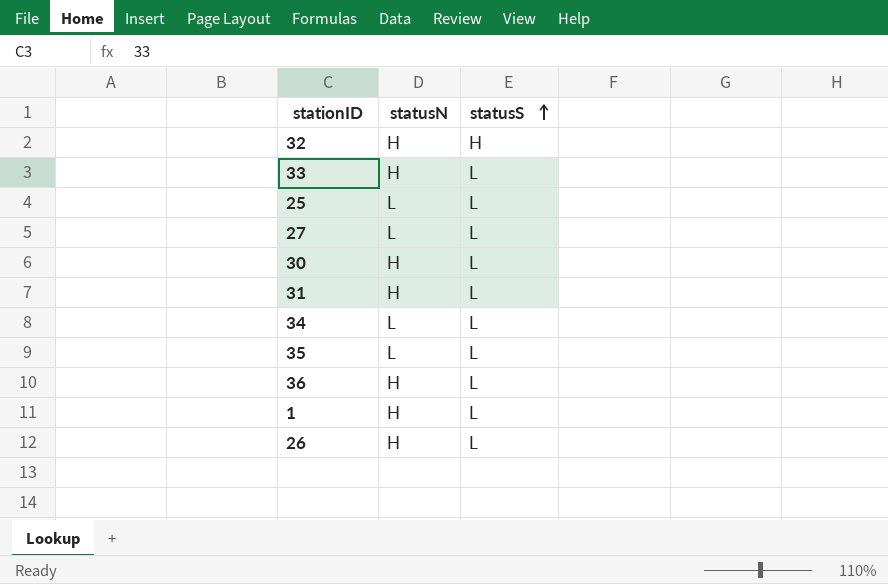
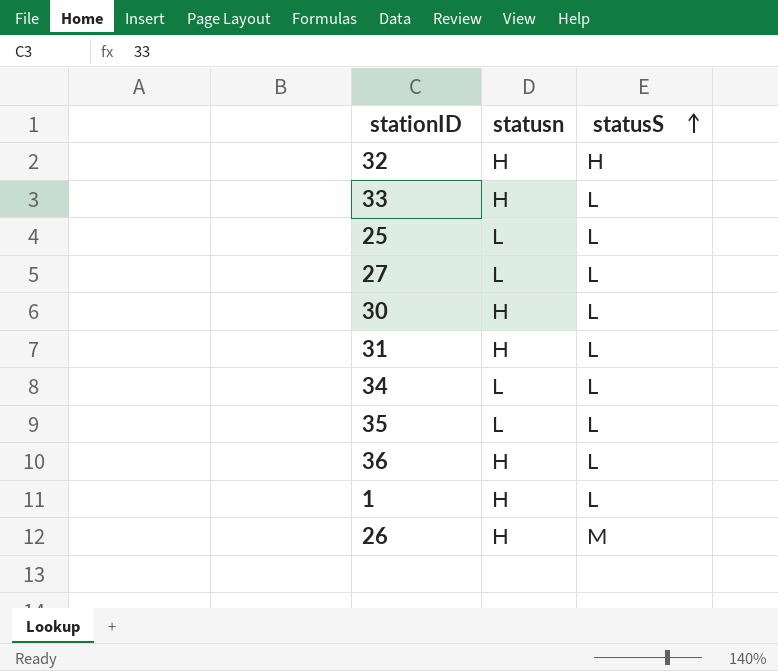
column name: statusN -> statusn
26 | statusS: L -> M

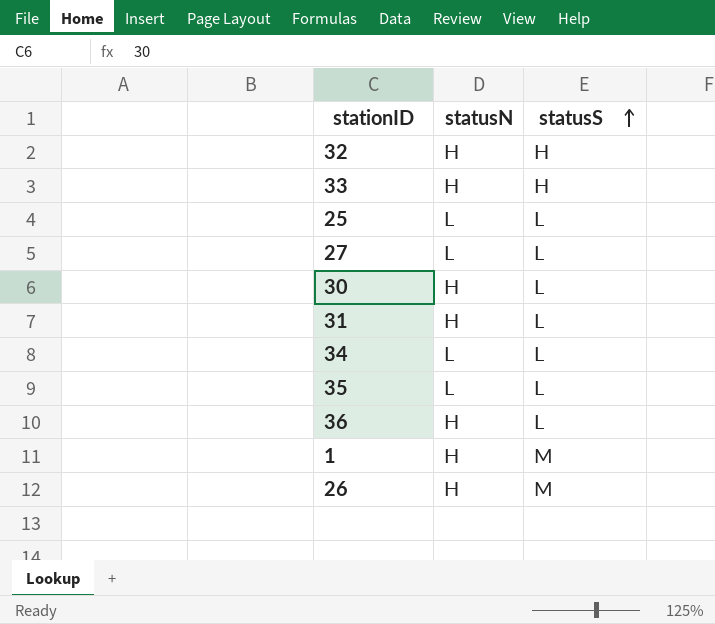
column name: statusn -> statusN
33 | statusS: L -> H
1 | statusS: L -> M

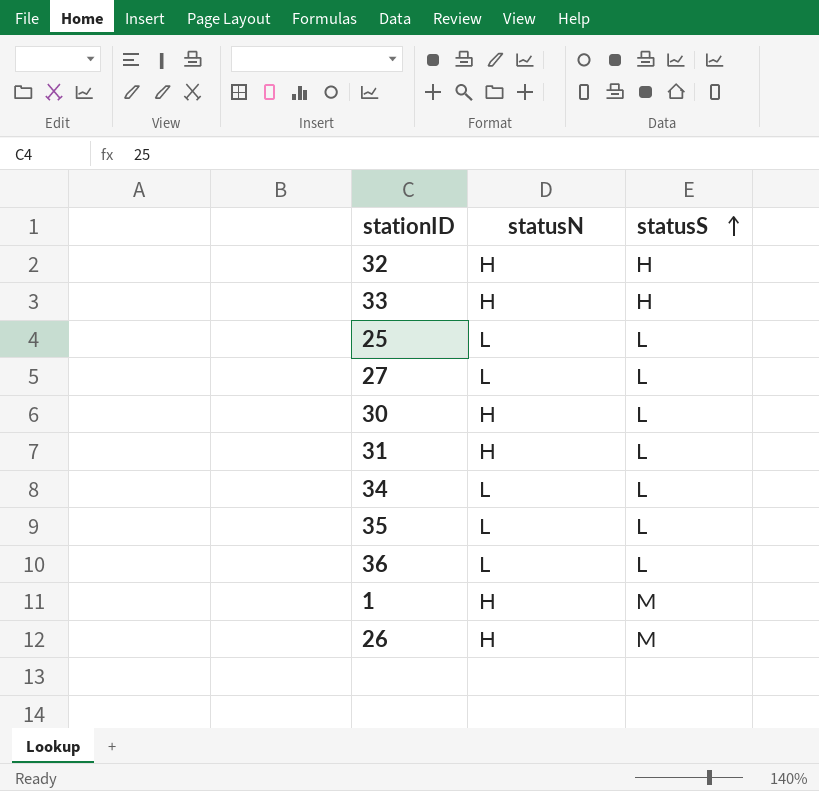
36 | statusN: H -> L

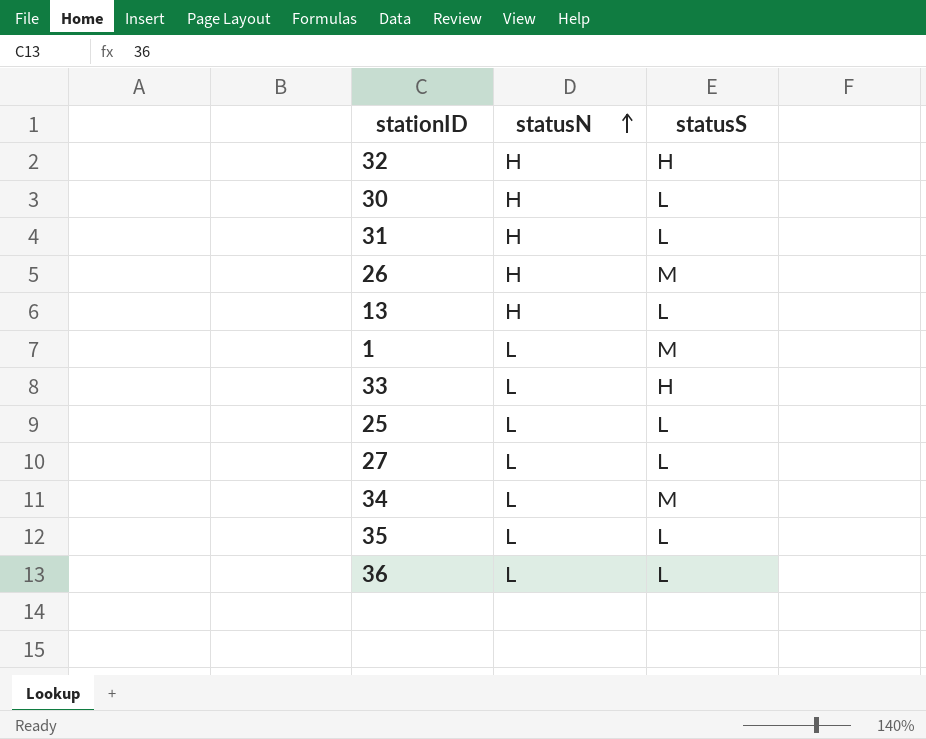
row order: statusS ascending -> statusN ascending
row 13: none -> H | L
1 | statusN: H -> L
33 | statusN: H -> L
34 | statusS: L -> M

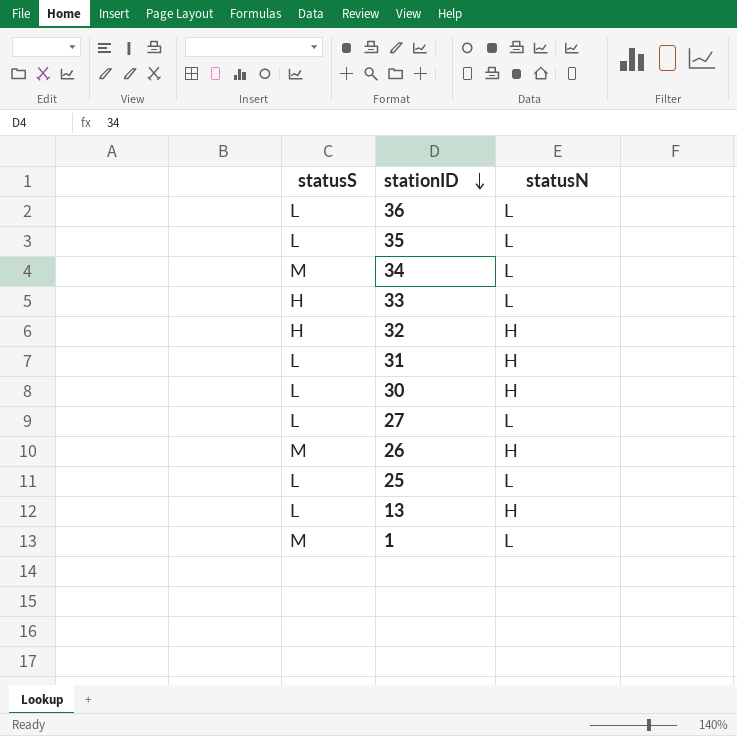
row order: statusN ascending -> stationID descending
column statusS | position: 3 -> 1

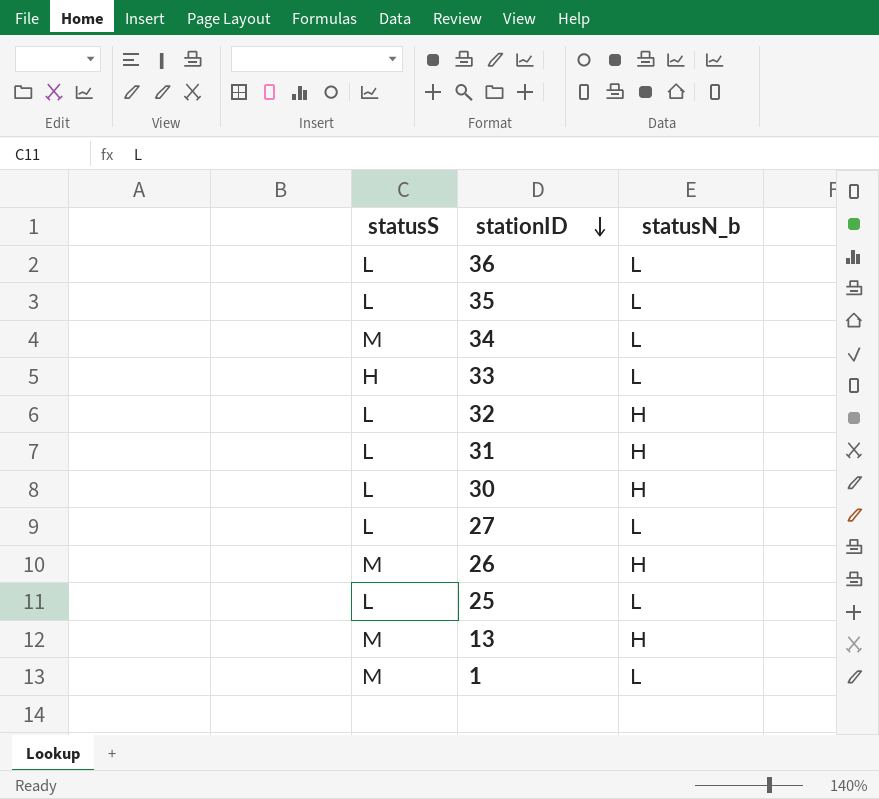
column name: statusN -> statusN_b
32 | statusS: H -> L
13 | statusS: L -> M

